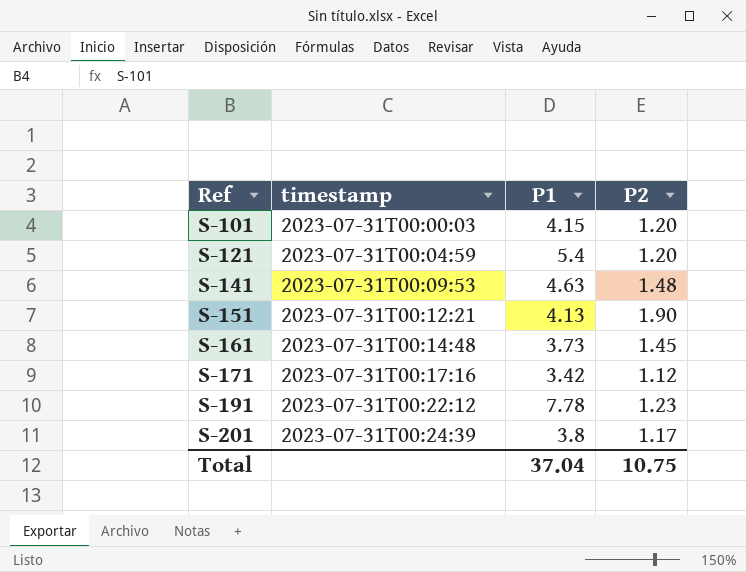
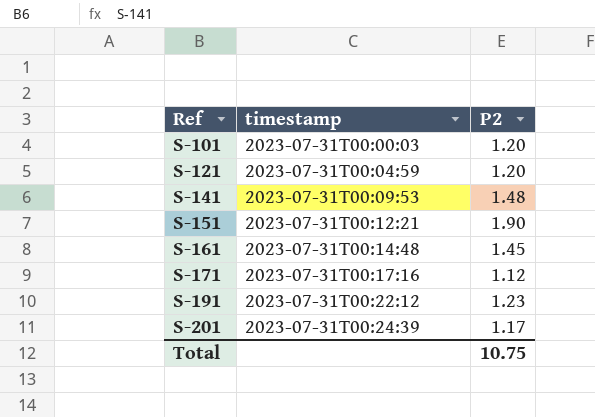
column P1 | position: 3 -> none

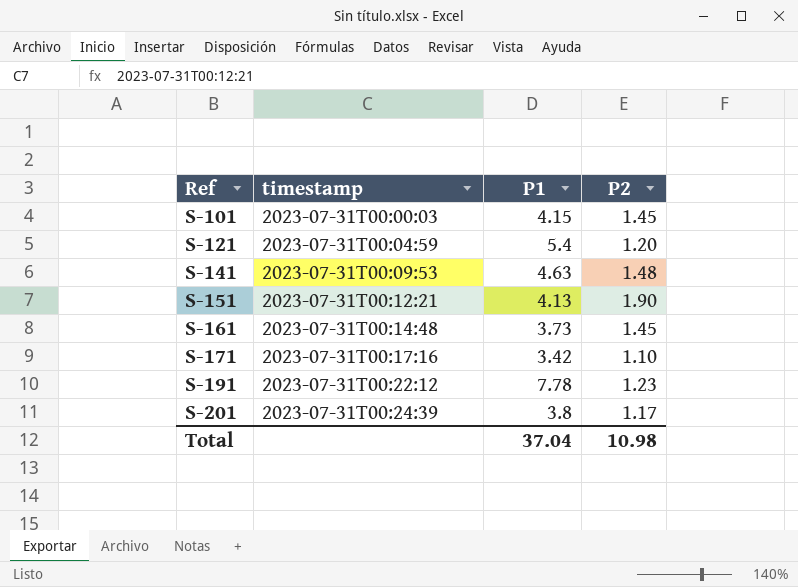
column P1 | position: none -> 3
S-101 | P2: 1.20 -> 1.45
S-171 | P2: 1.12 -> 1.10
Total | P2: 10.75 -> 10.98

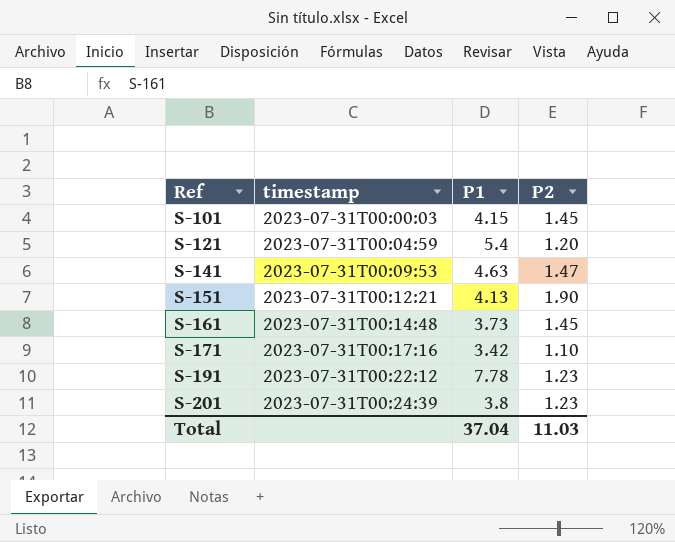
S-141 | P2: 1.48 -> 1.47
S-201 | P2: 1.17 -> 1.23
Total | P2: 10.98 -> 11.03

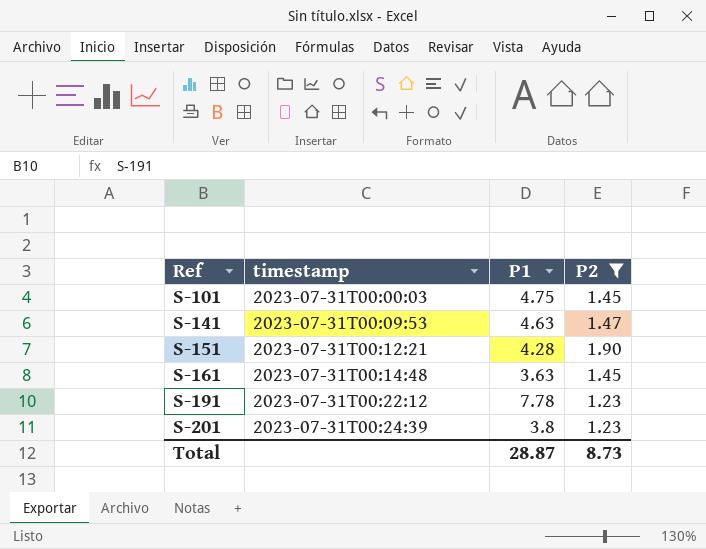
filter: none -> P2 >= 1.23
S-101 | P1: 4.15 -> 4.75
S-151 | P1: 4.13 -> 4.28
S-161 | P1: 3.73 -> 3.63
Total | P1: 37.04 -> 28.87
Total | P2: 11.03 -> 8.73

